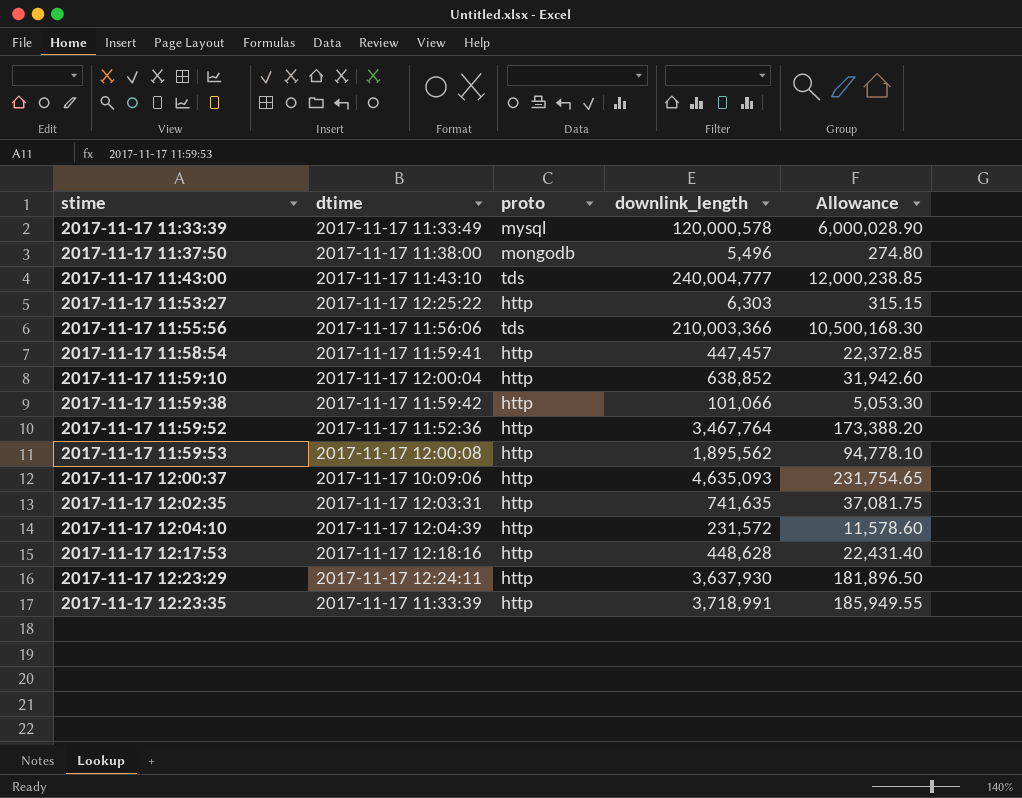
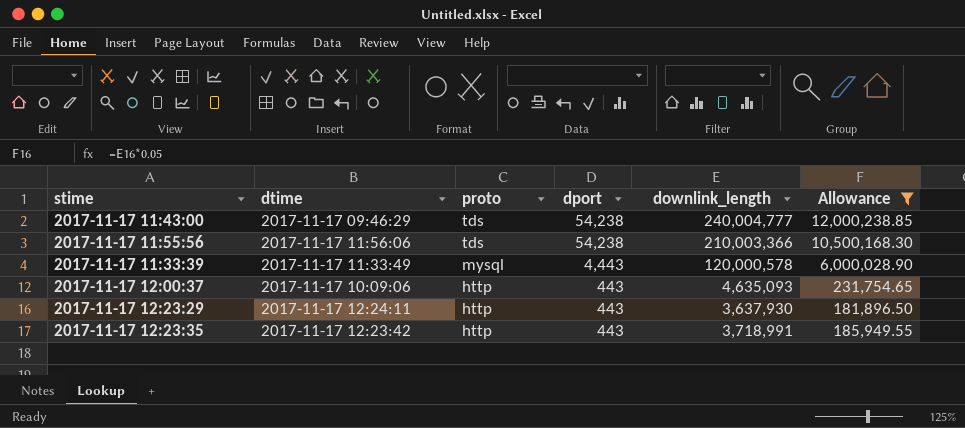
filter: none -> Allowance >= 181,896.50
row order: stime ascending -> proto descending
column dport | position: none -> 4
2017-11-17 11:43:00 | dtime: 2017-11-17 11:43:10 -> 2017-11-17 09:46:29
2017-11-17 12:23:35 | dtime: 2017-11-17 11:33:39 -> 2017-11-17 12:23:42

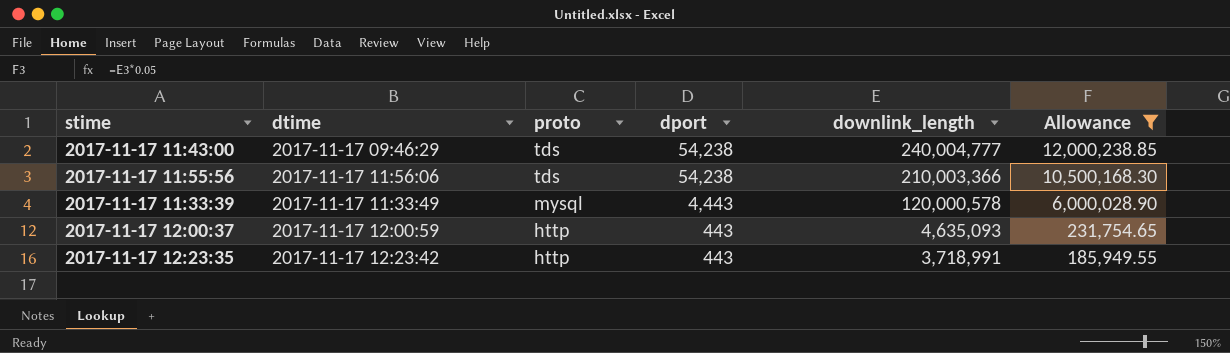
row 2017-11-17 12:23:29: 2017-11-17 12:24:11 | http | 443 | 3,637,930 | 181,896.50 -> none
2017-11-17 12:00:37 | dtime: 2017-11-17 10:09:06 -> 2017-11-17 12:00:59

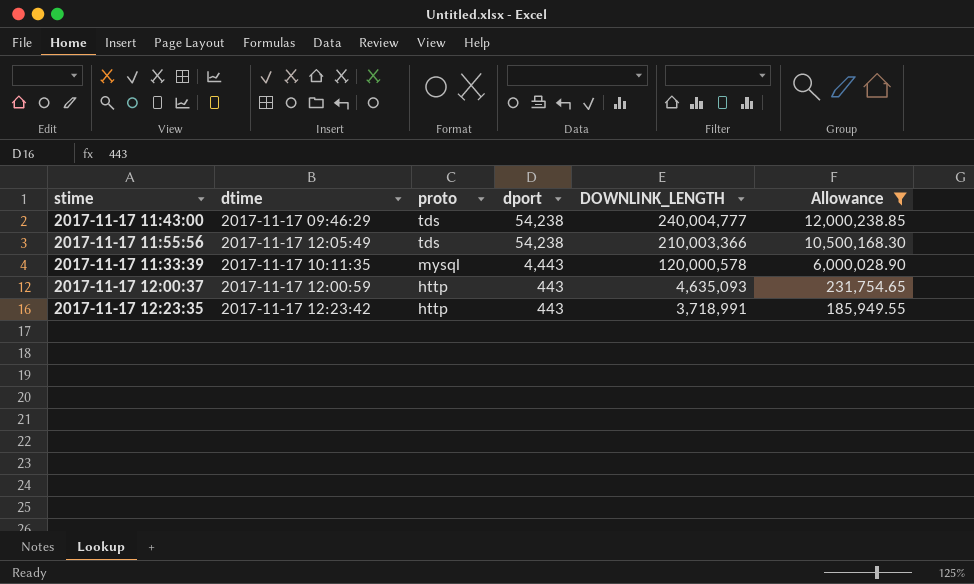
column name: downlink_length -> DOWNLINK_LENGTH
2017-11-17 11:55:56 | dtime: 2017-11-17 11:56:06 -> 2017-11-17 12:05:49
2017-11-17 11:33:39 | dtime: 2017-11-17 11:33:49 -> 2017-11-17 10:11:35

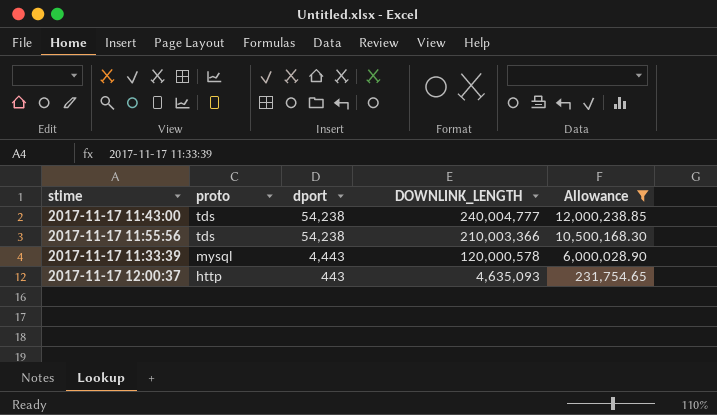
column dtime | position: 2 -> none
row 2017-11-17 12:23:35: 2017-11-17 12:23:42 | http | 443 | 3,718,991 | 185,949.55 -> none

